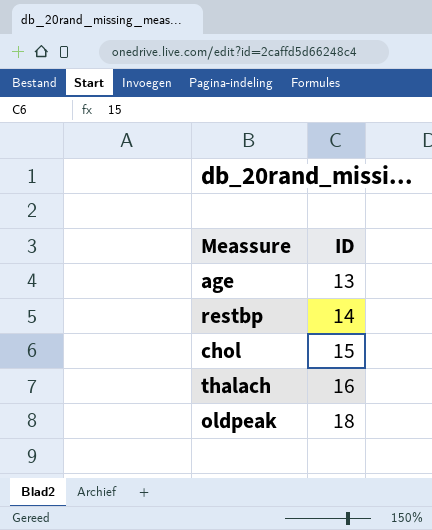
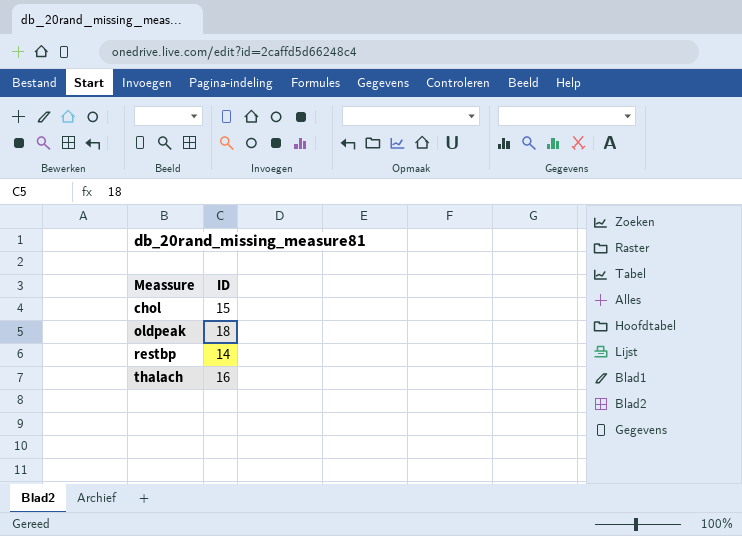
row order: ID ascending -> Meassure ascending
row age: 13 -> none

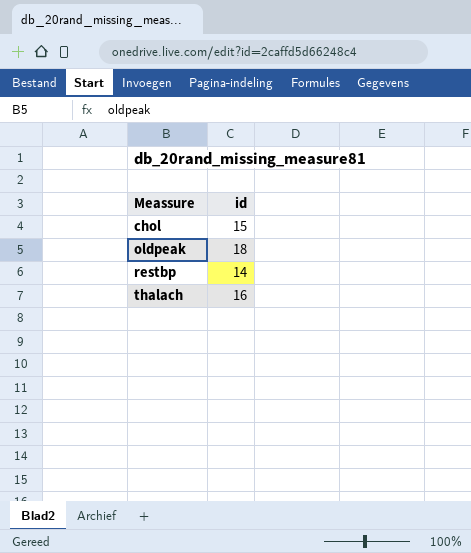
column name: ID -> id

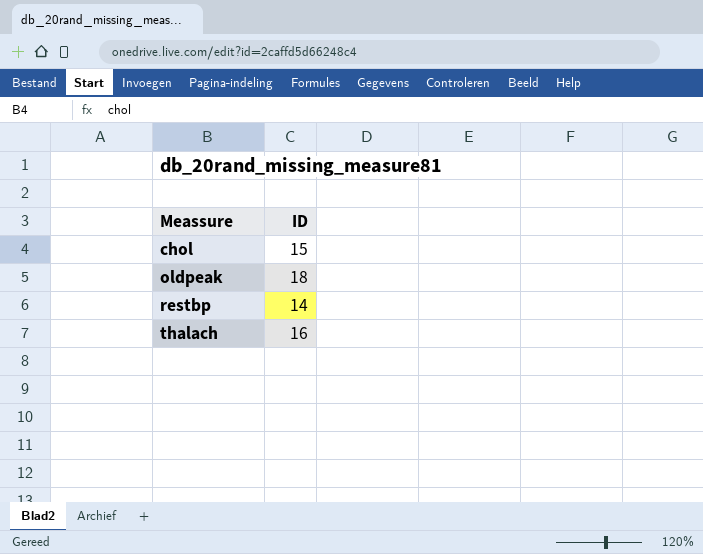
column name: id -> ID

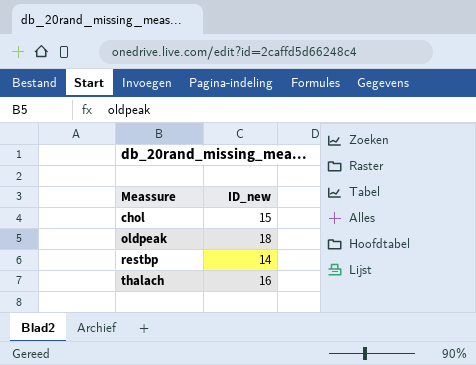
column name: ID -> ID_new

